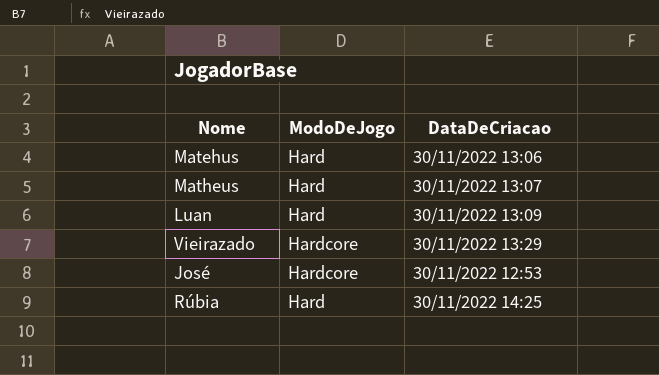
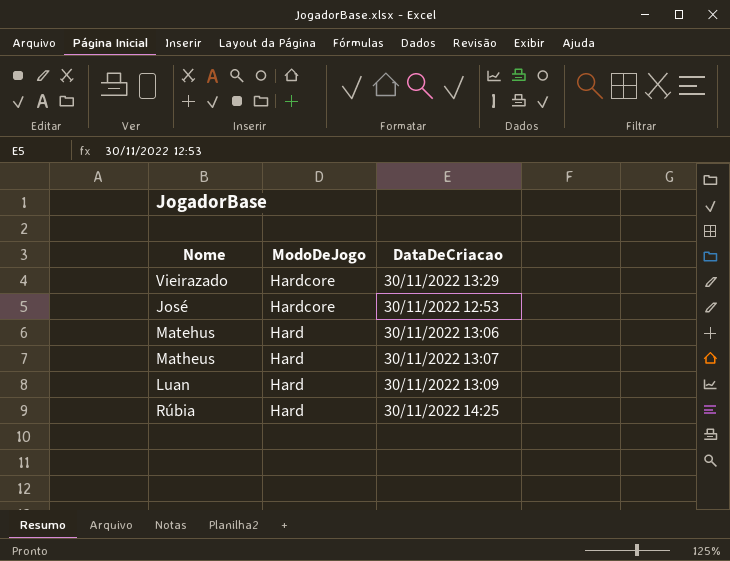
row order: none -> ModoDeJogo descending

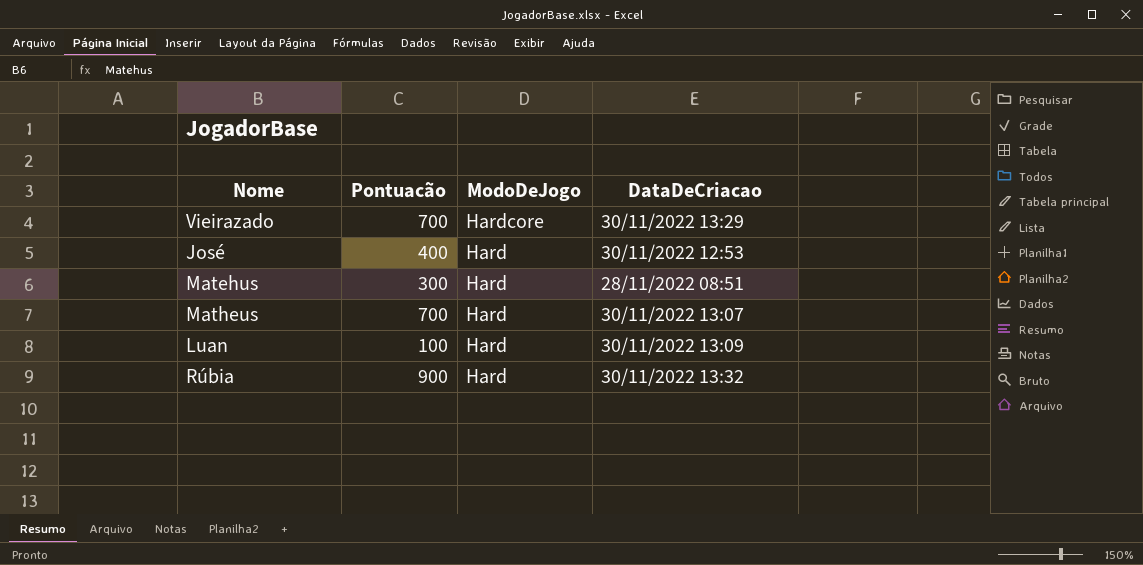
column Pontuacão | position: none -> 2
José | ModoDeJogo: Hardcore -> Hard
Matehus | DataDeCriacao: 30/11/2022 13:06 -> 28/11/2022 08:51
Rúbia | DataDeCriacao: 30/11/2022 14:25 -> 30/11/2022 13:32

